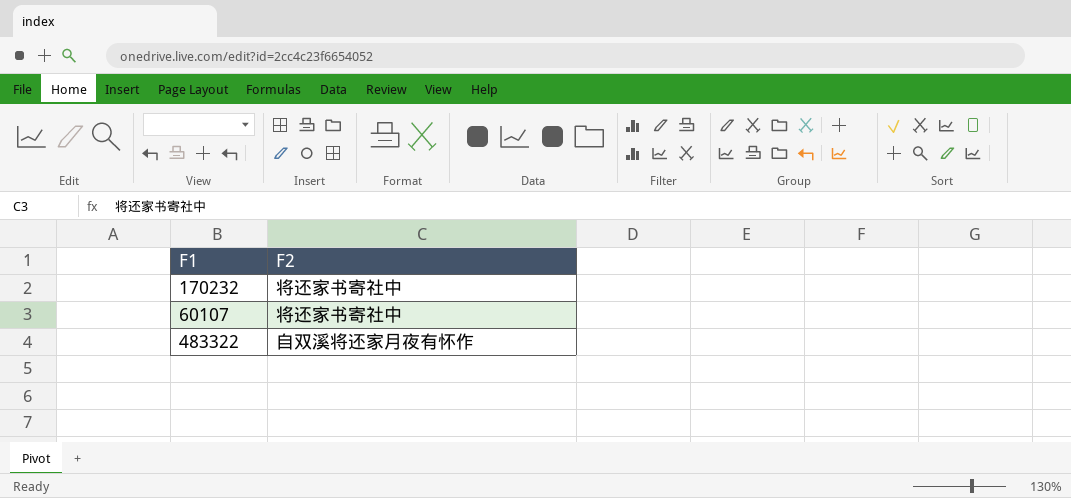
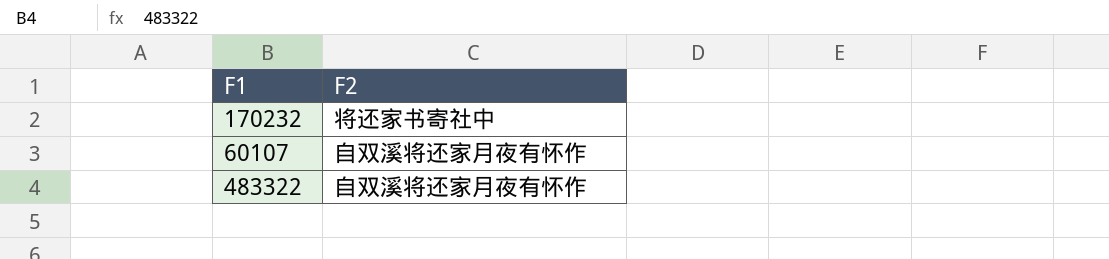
60107 | F2: 将还家书寄社中 -> 自双溪将还家月夜有怀作

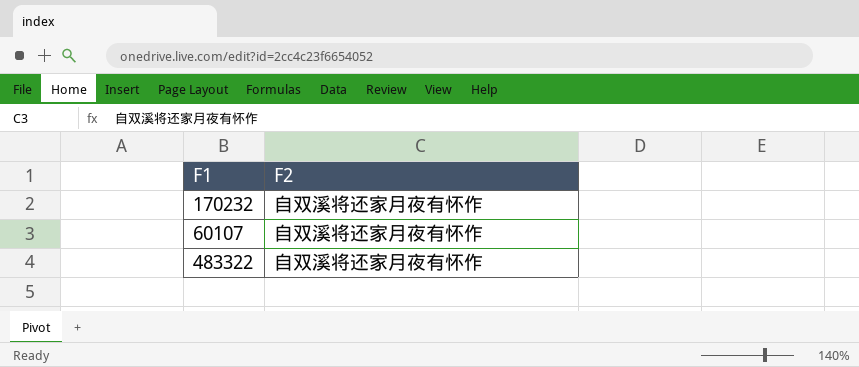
170232 | F2: 将还家书寄社中 -> 自双溪将还家月夜有怀作

